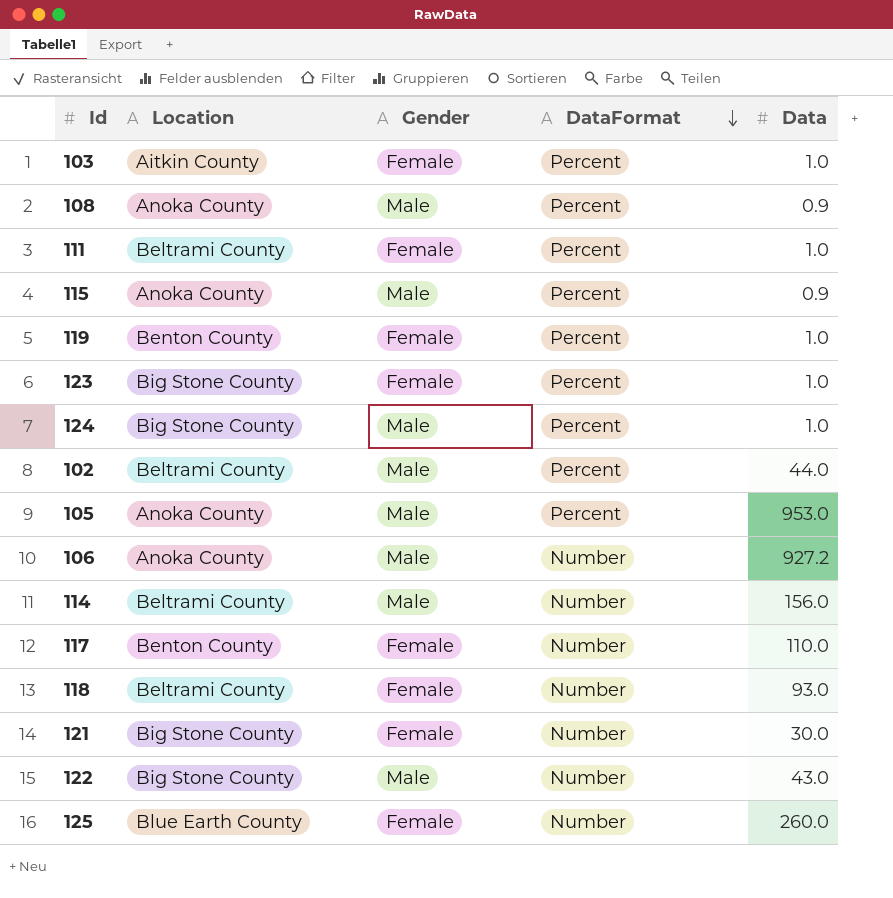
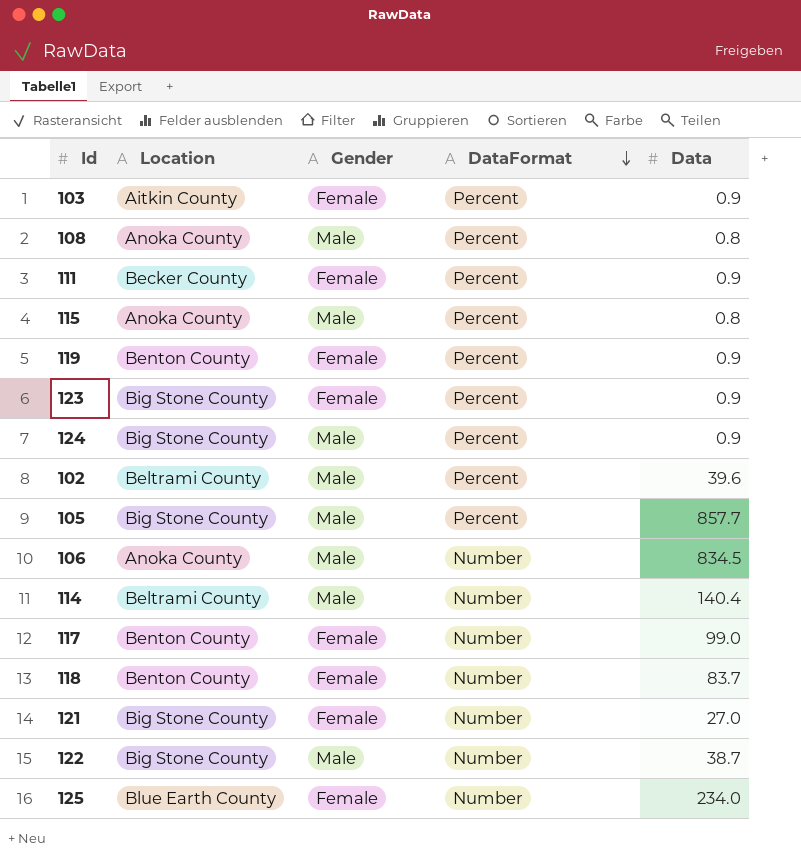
103 | Data: 1.0 -> 0.9
108 | Data: 0.9 -> 0.8
111 | Location: Beltrami County -> Becker County
111 | Data: 1.0 -> 0.9
115 | Data: 0.9 -> 0.8
119 | Data: 1.0 -> 0.9
123 | Data: 1.0 -> 0.9
124 | Data: 1.0 -> 0.9
102 | Data: 44.0 -> 39.6
105 | Location: Anoka County -> Big Stone County
105 | Data: 953.0 -> 857.7
106 | Data: 927.2 -> 834.5
114 | Data: 156.0 -> 140.4
117 | Data: 110.0 -> 99.0
118 | Location: Beltrami County -> Benton County
118 | Data: 93.0 -> 83.7
121 | Data: 30.0 -> 27.0
122 | Data: 43.0 -> 38.7
125 | Data: 260.0 -> 234.0

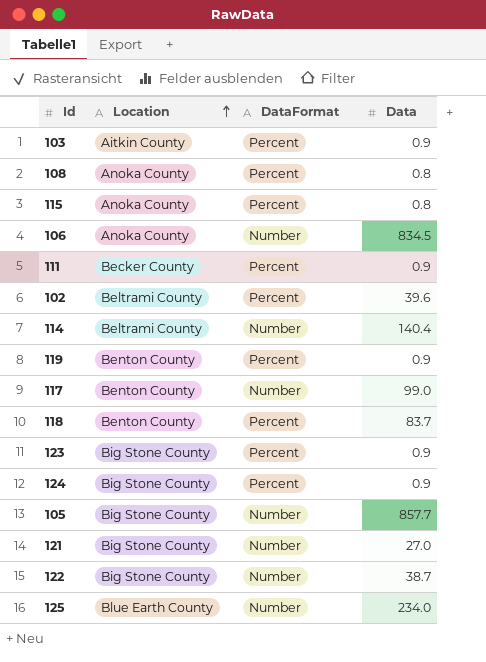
row order: DataFormat descending -> Location ascending
column Gender | position: 3 -> none
118 | DataFormat: Number -> Percent
105 | DataFormat: Percent -> Number

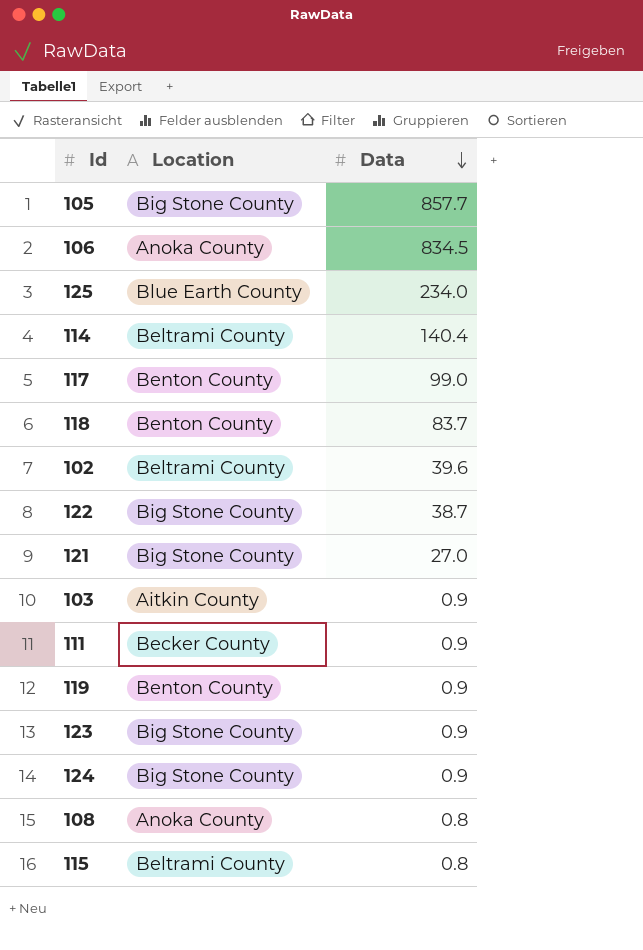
row order: Location ascending -> Data descending
column DataFormat | position: 3 -> none
115 | Location: Anoka County -> Beltrami County

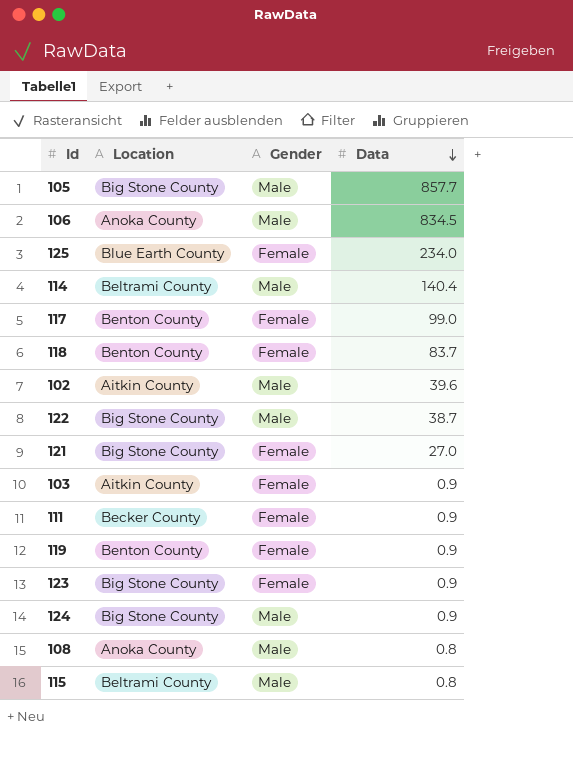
column Gender | position: none -> 3
102 | Location: Beltrami County -> Aitkin County

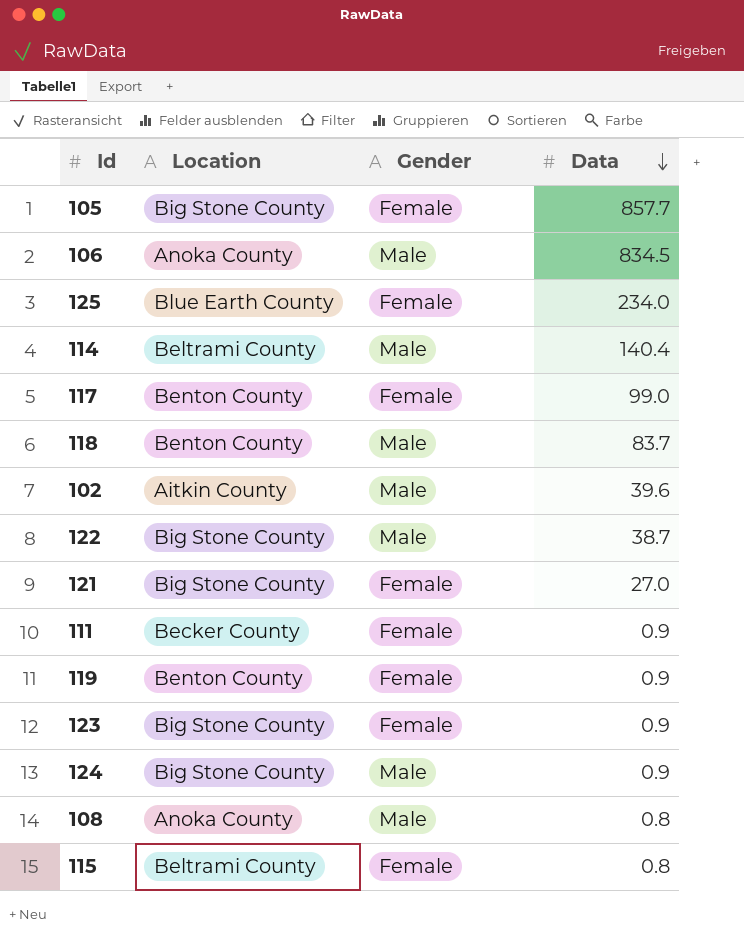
row 103: Aitkin County | Female | 0.9 -> none
105 | Gender: Male -> Female
118 | Gender: Female -> Male
115 | Gender: Male -> Female

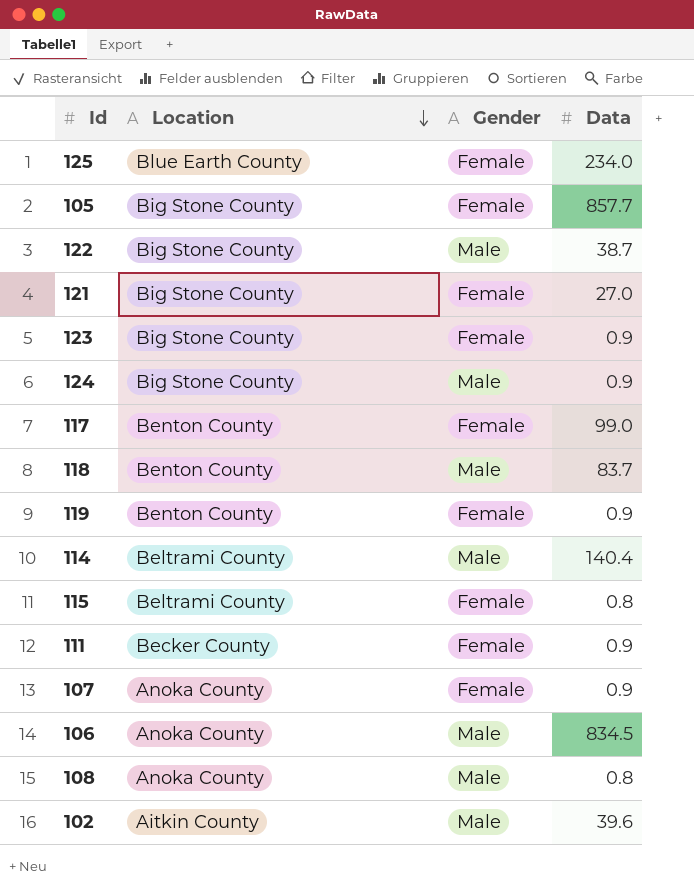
row order: Data descending -> Location descending
row 107: none -> Anoka County | Female | 0.9

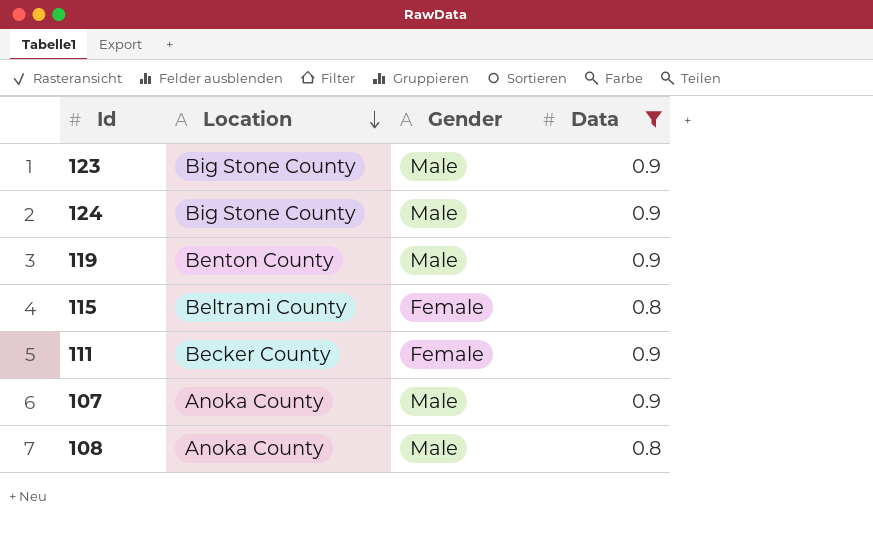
filter: none -> Data <= 0.9
123 | Gender: Female -> Male
119 | Gender: Female -> Male
107 | Gender: Female -> Male

